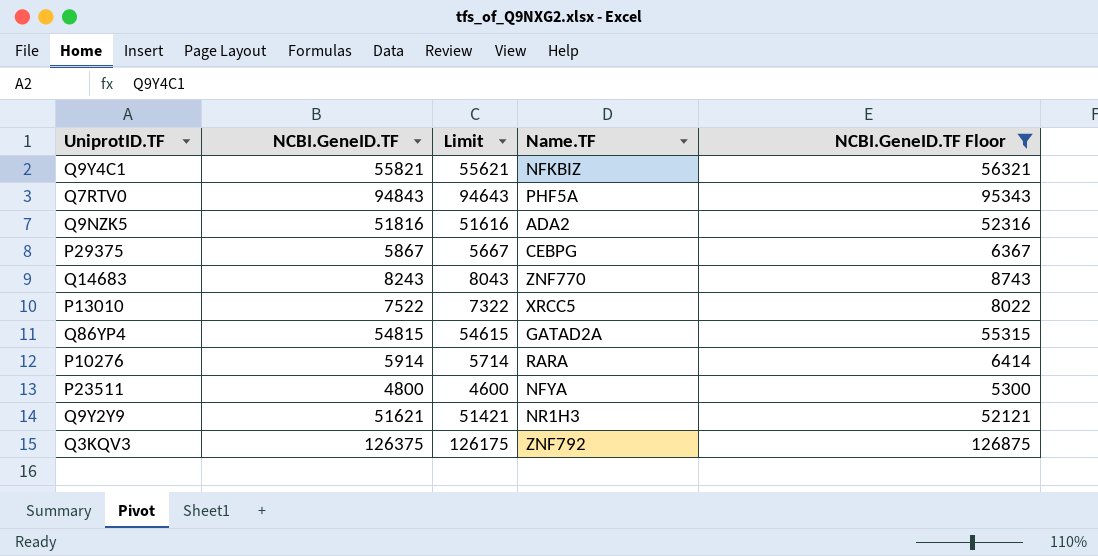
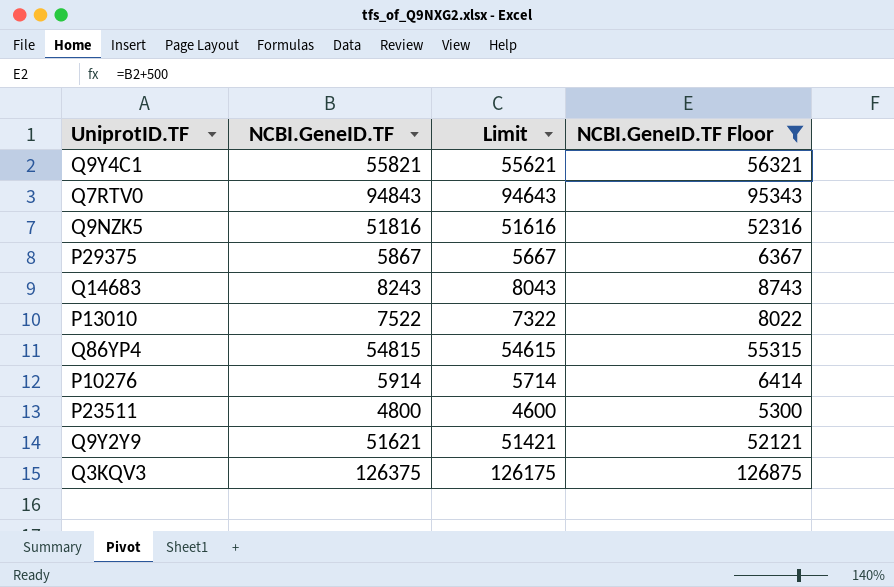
column Name.TF | position: 4 -> none

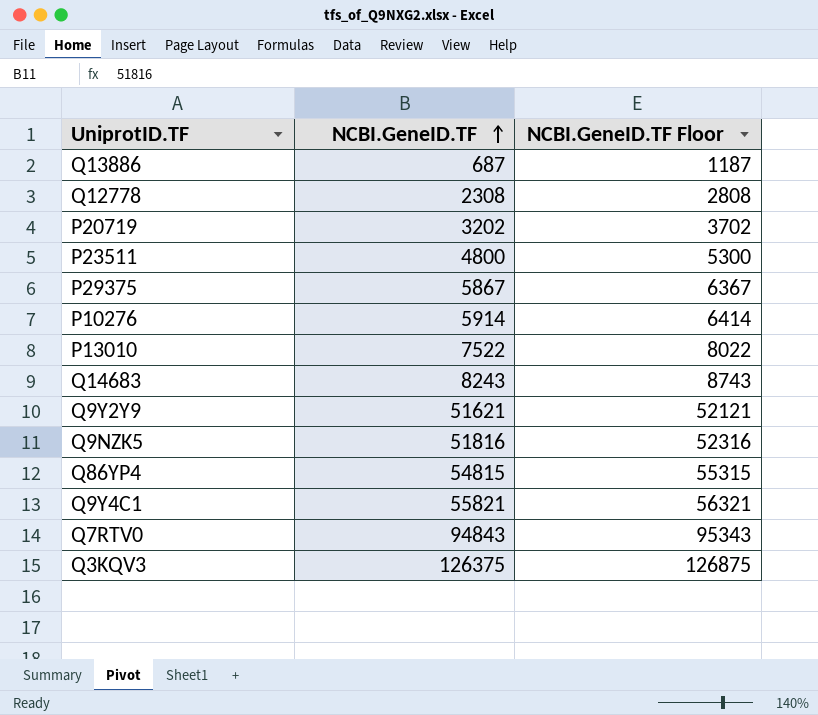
filter: NCBI.GeneID.TF Floor >= 5300 -> none
row order: none -> NCBI.GeneID.TF ascending
column Limit | formula: [NCBI.GeneID.TF] - 200 -> none

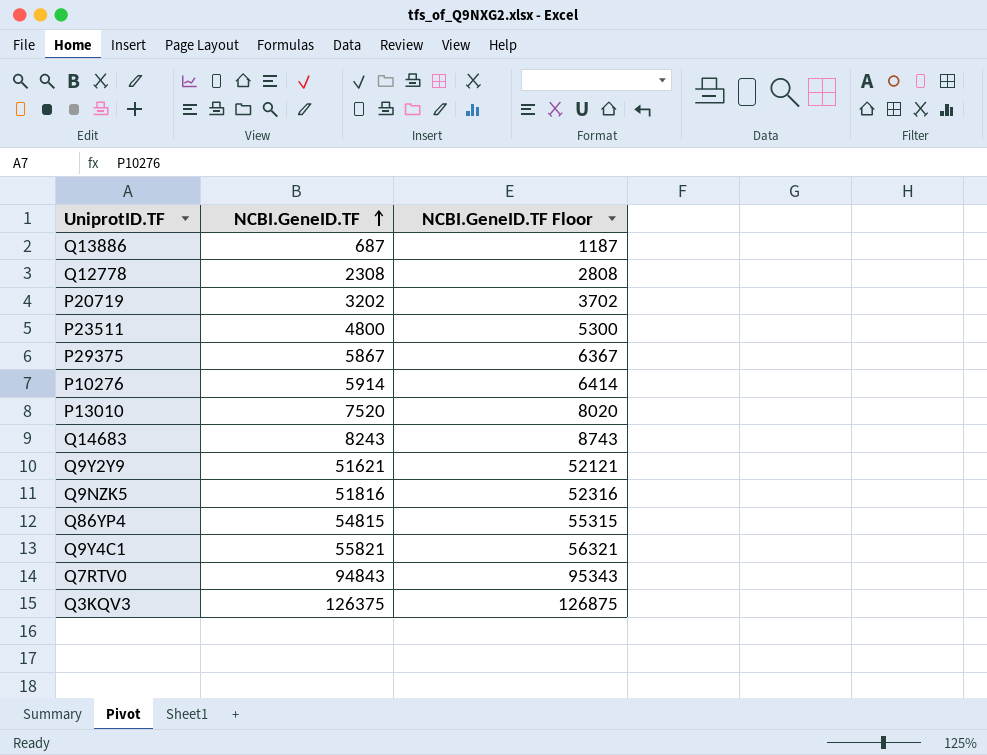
P13010 | NCBI.GeneID.TF: 7522 -> 7520
P13010 | NCBI.GeneID.TF Floor: 8022 -> 8020

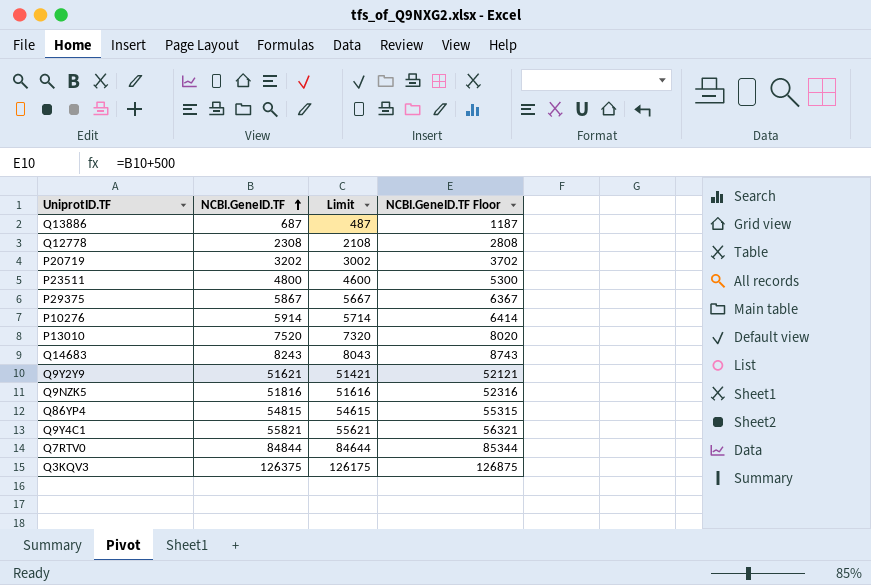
column Limit | formula: none -> [NCBI.GeneID.TF] - 200
Q7RTV0 | NCBI.GeneID.TF: 94843 -> 84844
Q7RTV0 | NCBI.GeneID.TF Floor: 95343 -> 85344

